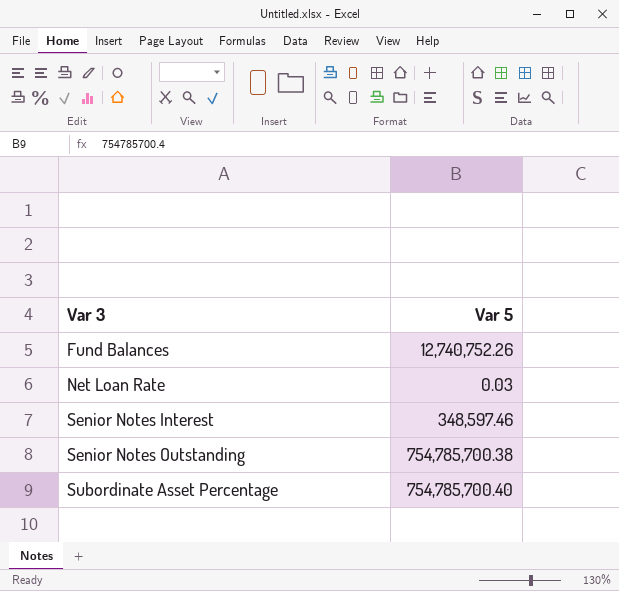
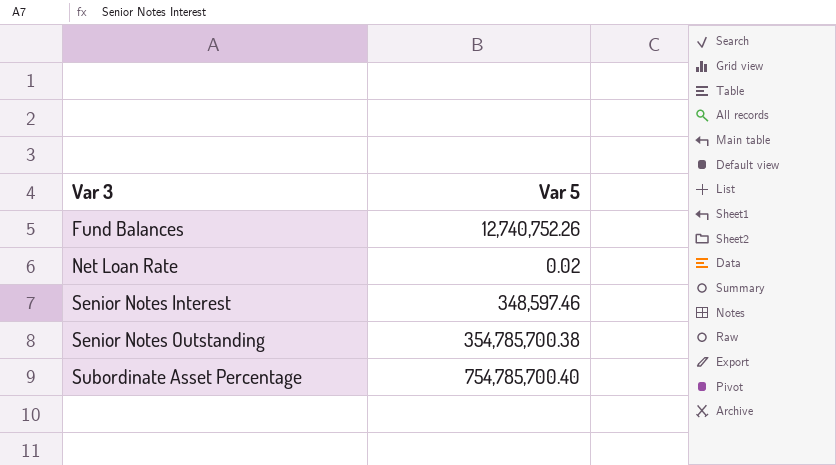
Net Loan Rate | Var 5: 0.03 -> 0.02
Senior Notes Outstanding | Var 5: 754,785,700.38 -> 354,785,700.38

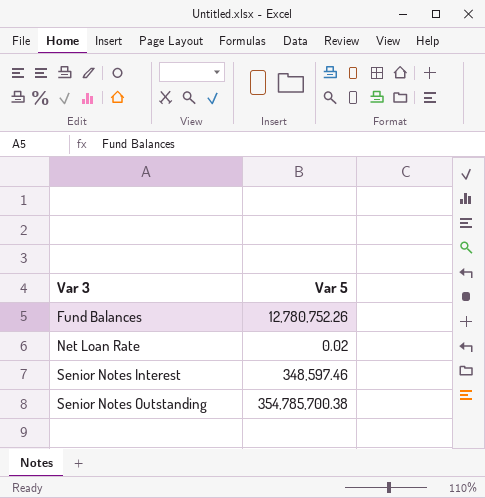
row Subordinate Asset Percentage: 754,785,700.40 -> none
Fund Balances | Var 5: 12,740,752.26 -> 12,780,752.26

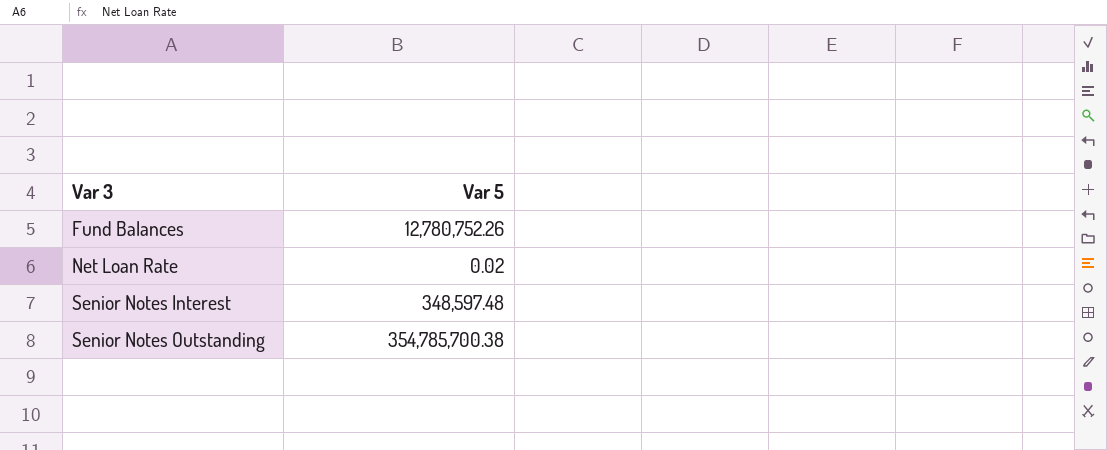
Senior Notes Interest | Var 5: 348,597.46 -> 348,597.48

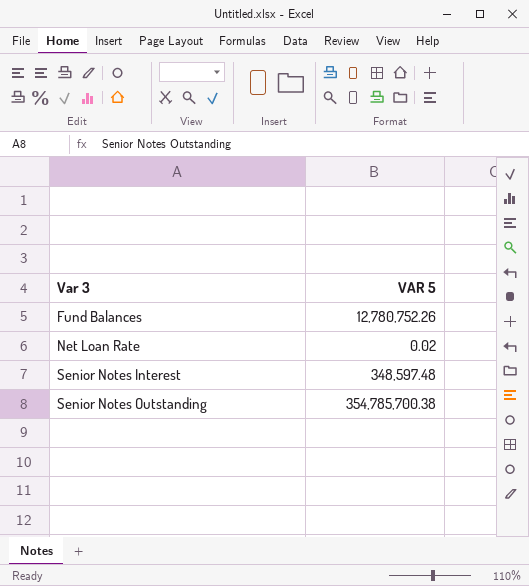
column name: Var 5 -> VAR 5

